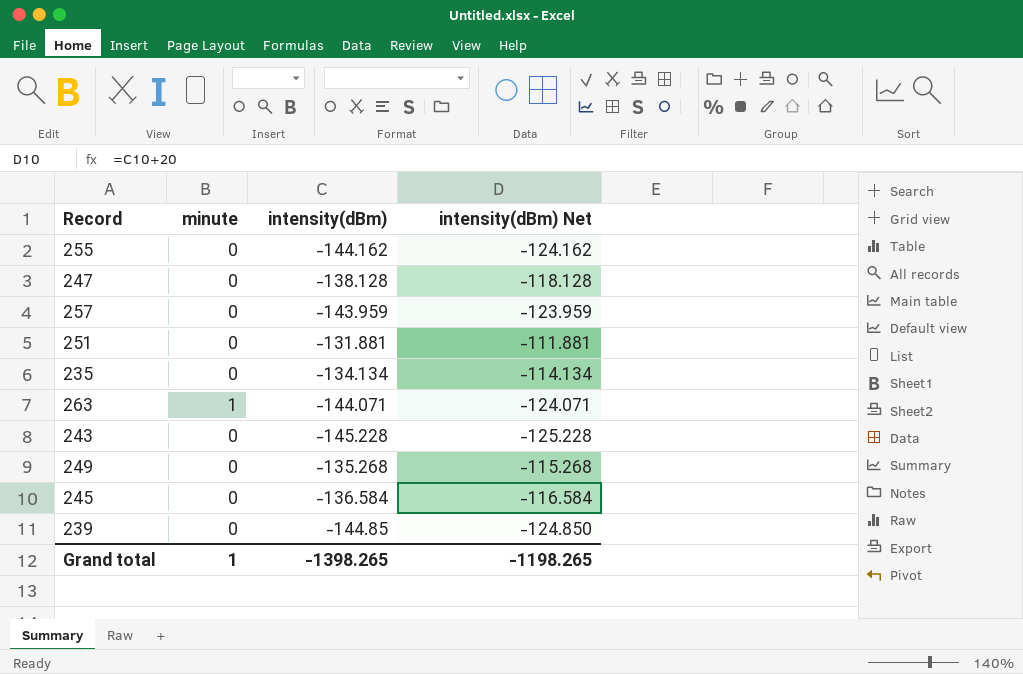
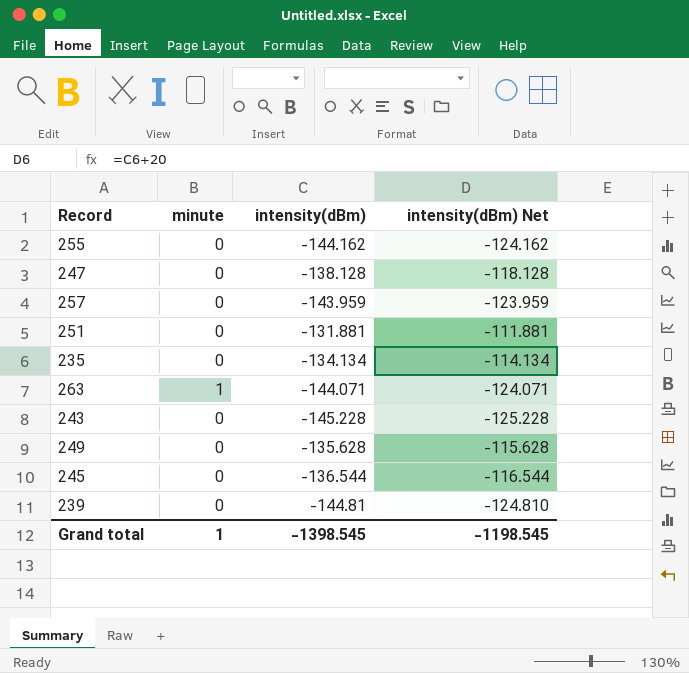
249 | intensity(dBm): -135.268 -> -135.628
249 | intensity(dBm) Net: -115.268 -> -115.628
245 | intensity(dBm): -136.584 -> -136.544
245 | intensity(dBm) Net: -116.584 -> -116.544
239 | intensity(dBm): -144.85 -> -144.81
239 | intensity(dBm) Net: -124.850 -> -124.810
Grand total | intensity(dBm): -1398.265 -> -1398.545
Grand total | intensity(dBm) Net: -1198.265 -> -1198.545

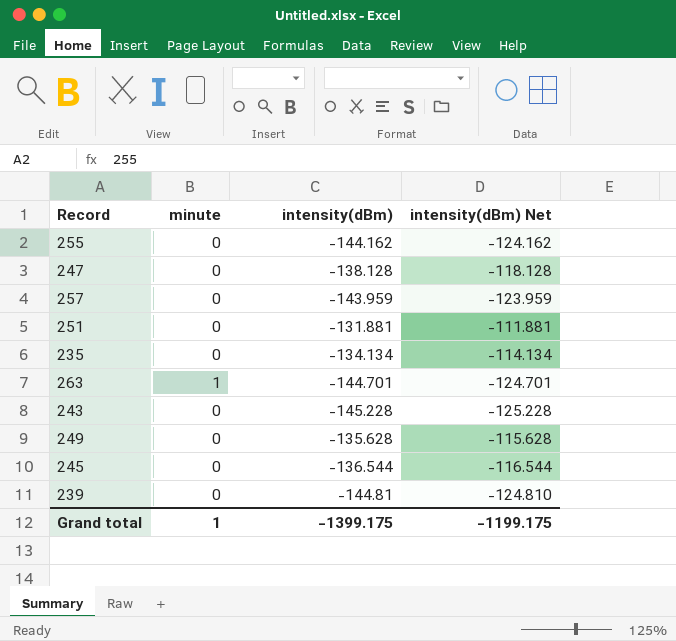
263 | intensity(dBm): -144.071 -> -144.701
263 | intensity(dBm) Net: -124.071 -> -124.701
Grand total | intensity(dBm): -1398.545 -> -1399.175
Grand total | intensity(dBm) Net: -1198.545 -> -1199.175

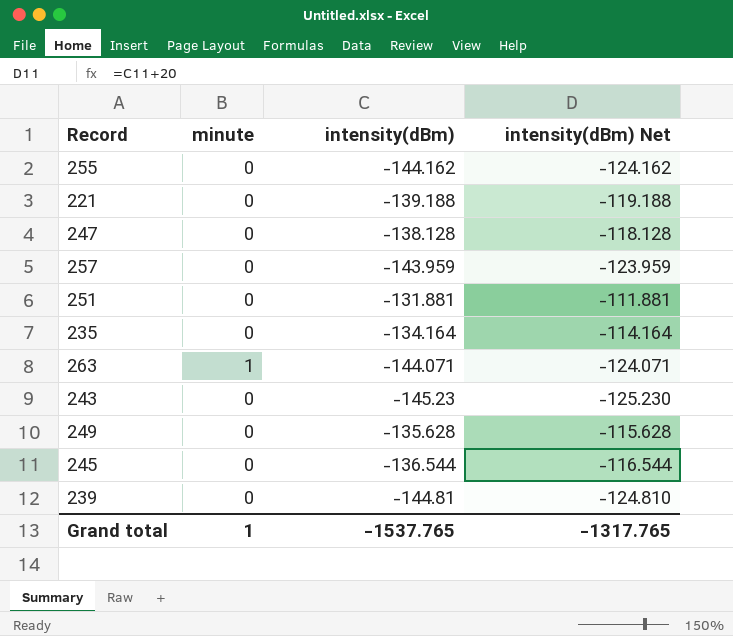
row 221: none -> 0 | -139.188 | -119.188
235 | intensity(dBm): -134.134 -> -134.164
235 | intensity(dBm) Net: -114.134 -> -114.164
263 | intensity(dBm): -144.701 -> -144.071
263 | intensity(dBm) Net: -124.701 -> -124.071
243 | intensity(dBm): -145.228 -> -145.23
243 | intensity(dBm) Net: -125.228 -> -125.230
Grand total | intensity(dBm): -1399.175 -> -1537.765
Grand total | intensity(dBm) Net: -1199.175 -> -1317.765

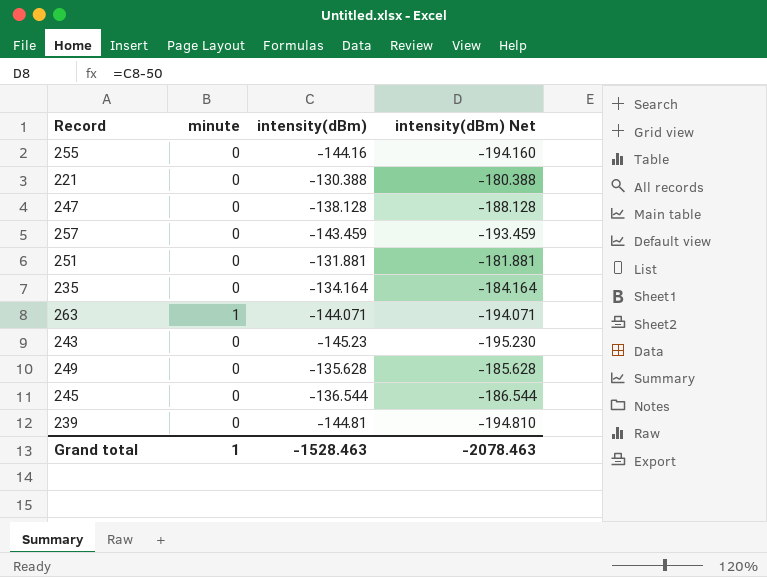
column intensity(dBm) Net | formula: [intensity(dBm)] + 20 -> [intensity(dBm)] - 50
255 | intensity(dBm): -144.162 -> -144.16
221 | intensity(dBm): -139.188 -> -130.388
257 | intensity(dBm): -143.959 -> -143.459
Grand total | intensity(dBm): -1537.765 -> -1528.463
Grand total | intensity(dBm) Net: -1317.765 -> -2078.463

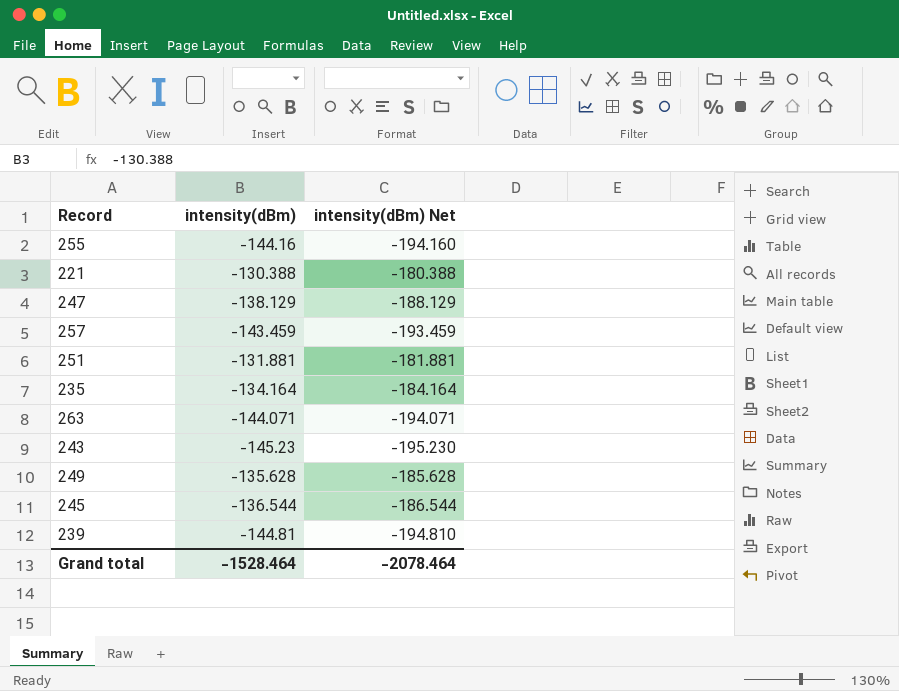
column minute | position: 2 -> none
247 | intensity(dBm): -138.128 -> -138.129
247 | intensity(dBm) Net: -188.128 -> -188.129
Grand total | intensity(dBm): -1528.463 -> -1528.464
Grand total | intensity(dBm) Net: -2078.463 -> -2078.464

